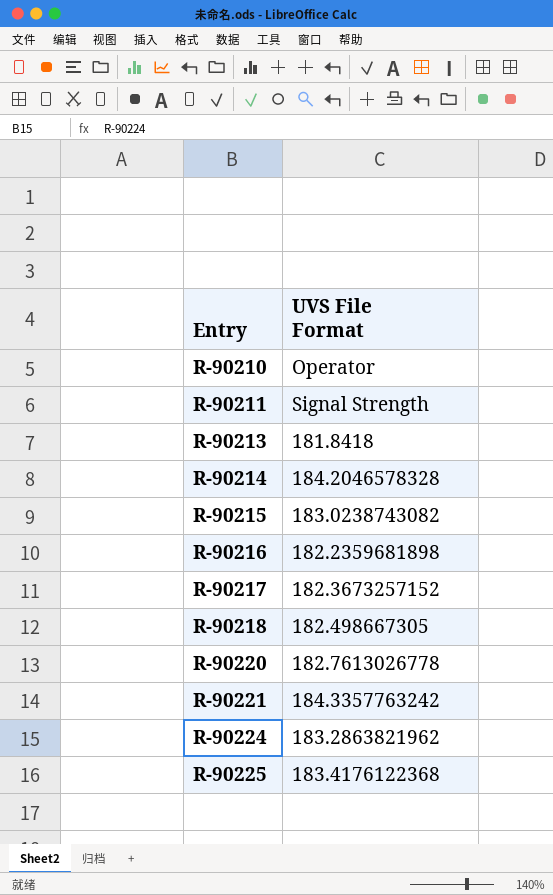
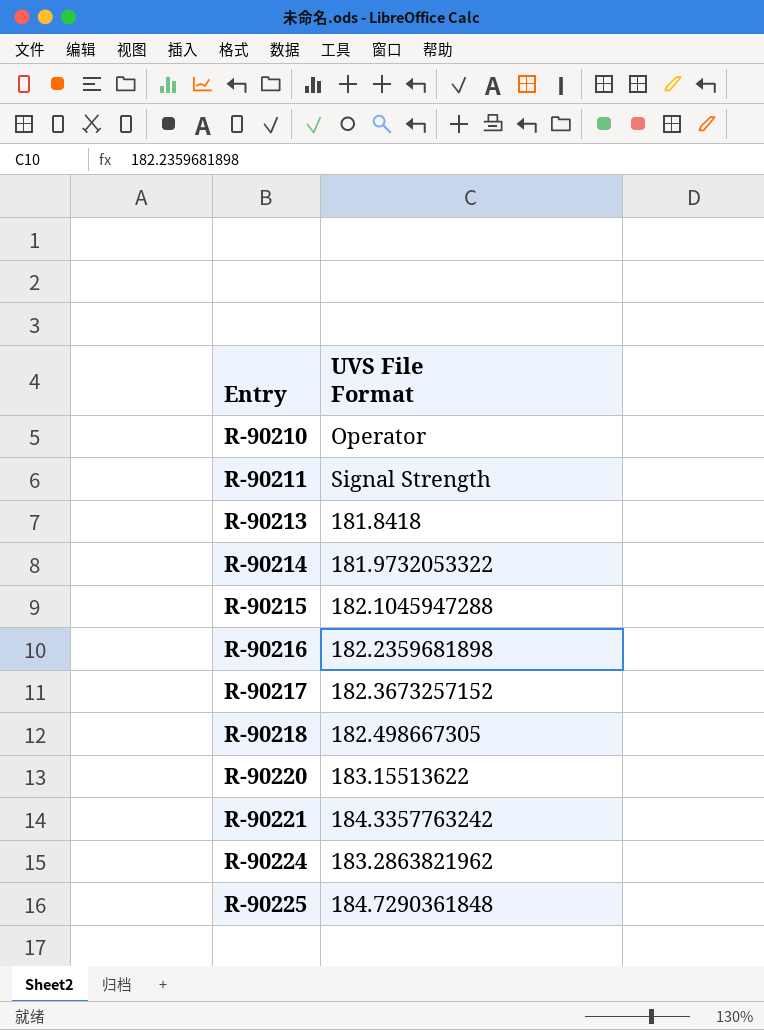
R-90214 | UVS File Format: 184.2046578328 -> 181.9732053322
R-90215 | UVS File Format: 183.0238743082 -> 182.1045947288
R-90220 | UVS File Format: 182.7613026778 -> 183.15513622
R-90225 | UVS File Format: 183.4176122368 -> 184.7290361848

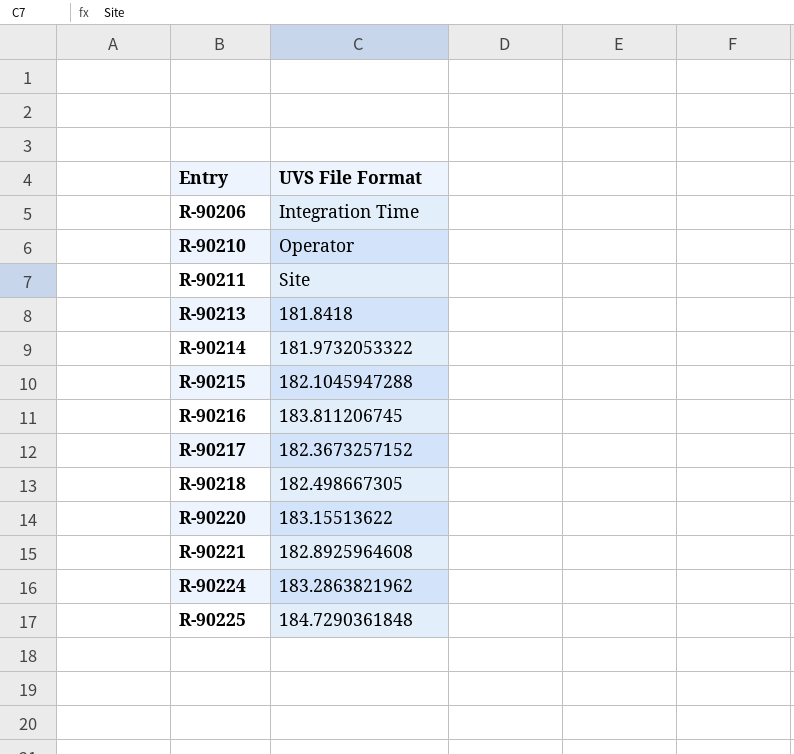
row R-90206: none -> Integration Time
R-90211 | UVS File Format: Signal Strength -> Site
R-90216 | UVS File Format: 182.2359681898 -> 183.811206745
R-90221 | UVS File Format: 184.3357763242 -> 182.8925964608

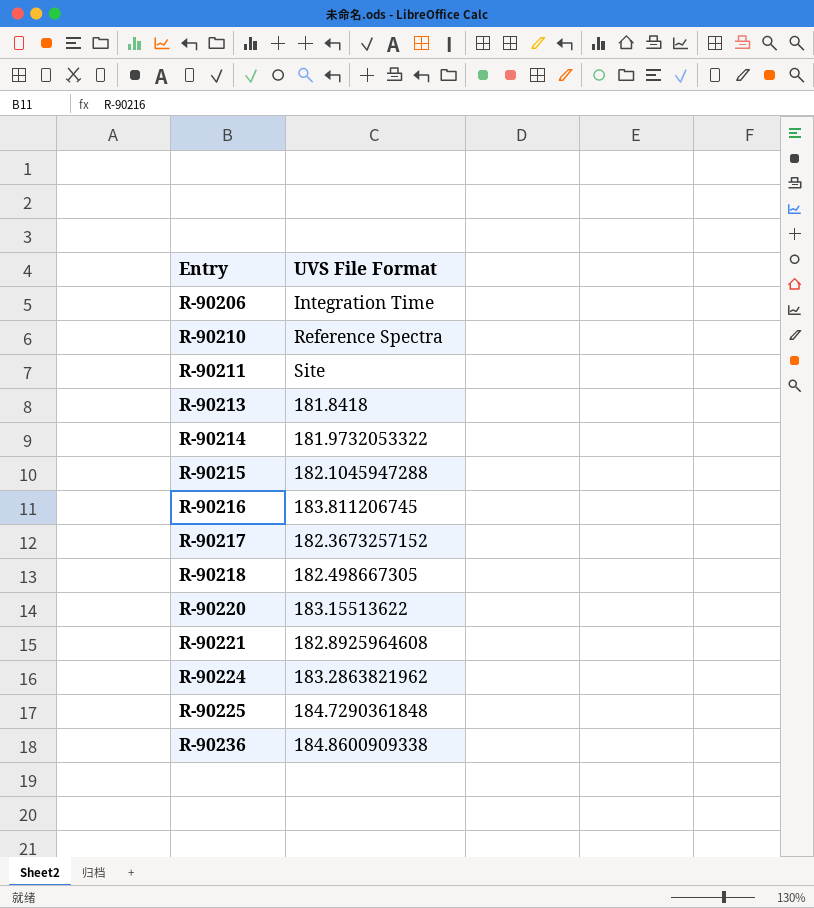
R-90210 | UVS File Format: Operator -> Reference Spectra
row R-90236: none -> 184.8600909338

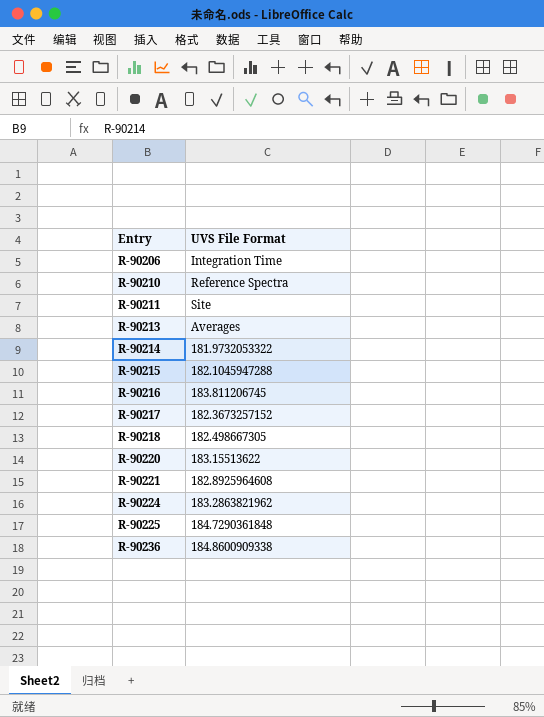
R-90213 | UVS File Format: 181.8418 -> Averages

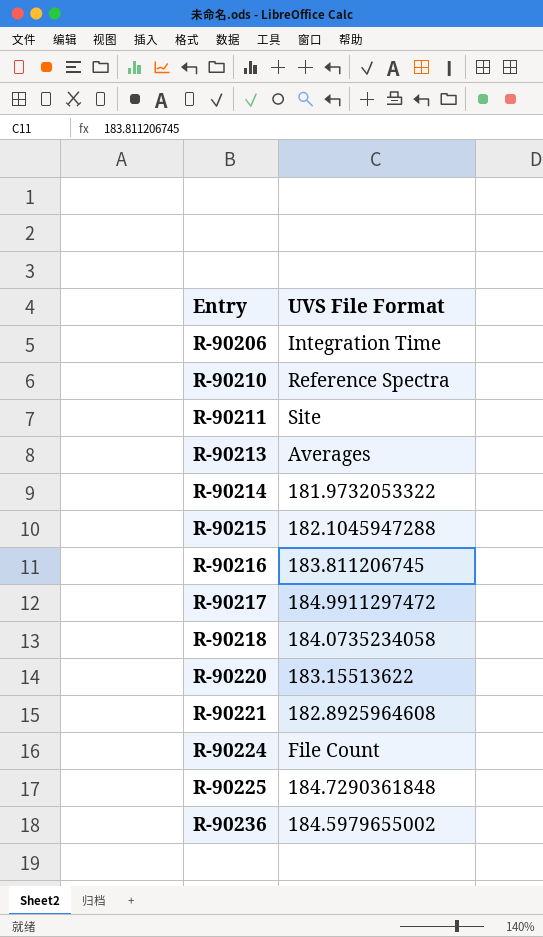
R-90217 | UVS File Format: 182.3673257152 -> 184.9911297472
R-90218 | UVS File Format: 182.498667305 -> 184.0735234058
R-90224 | UVS File Format: 183.2863821962 -> File Count
R-90236 | UVS File Format: 184.8600909338 -> 184.5979655002

